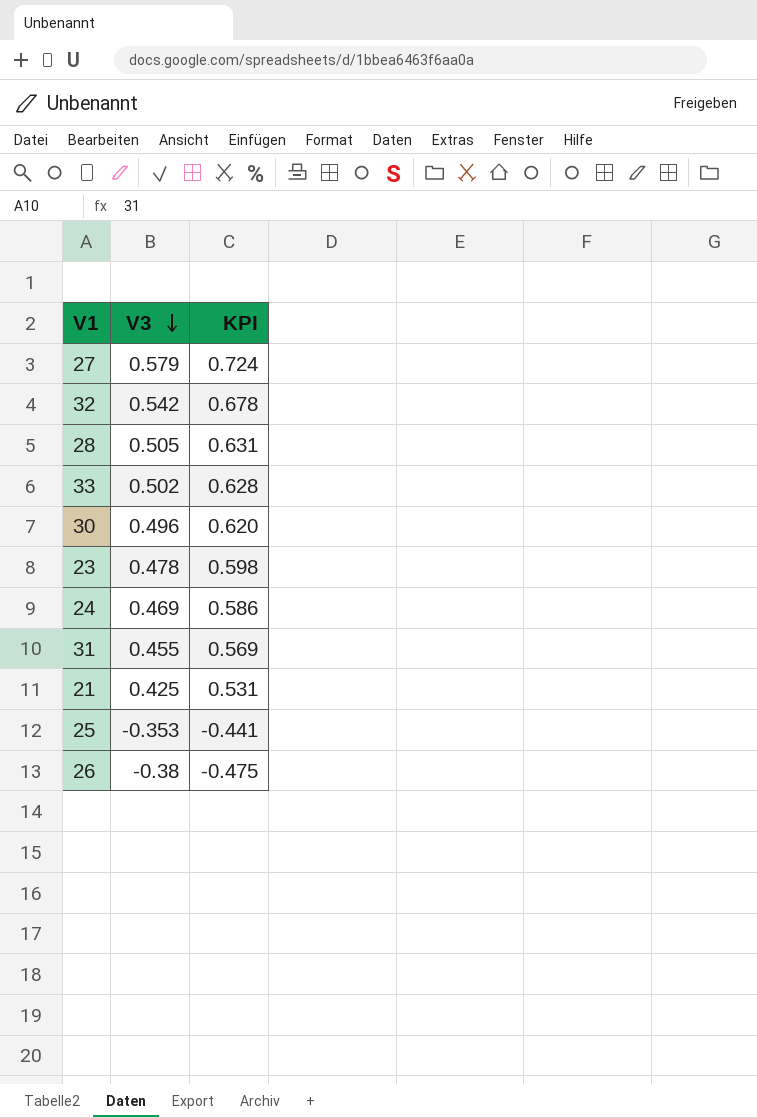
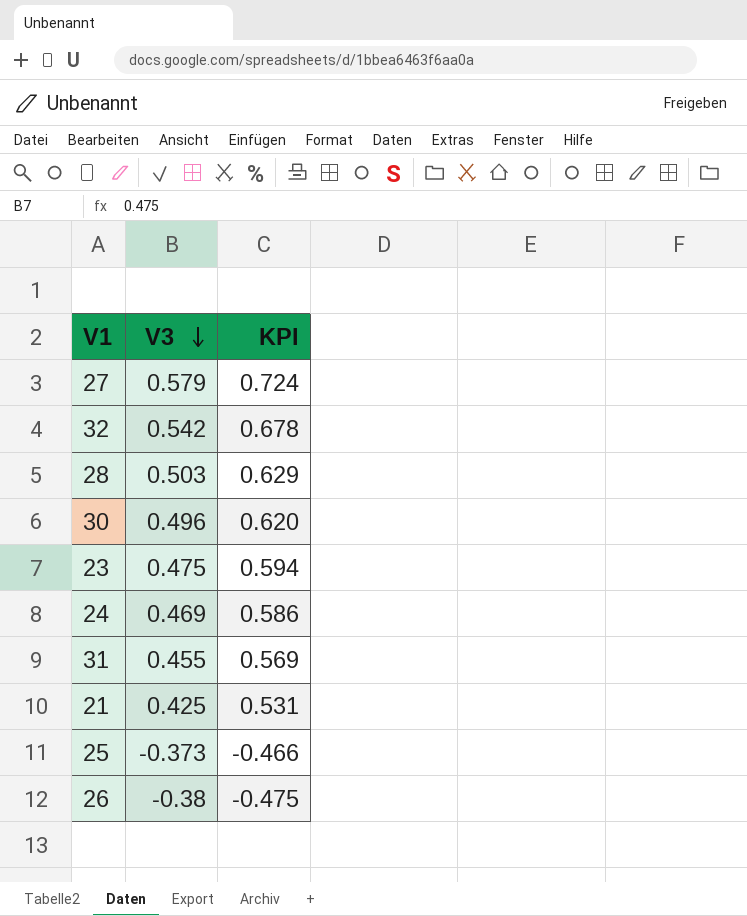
row 33: 0.502 | 0.628 -> none
28 | V3: 0.505 -> 0.503
28 | KPI: 0.631 -> 0.629
23 | V3: 0.478 -> 0.475
23 | KPI: 0.598 -> 0.594
25 | V3: -0.353 -> -0.373
25 | KPI: -0.441 -> -0.466

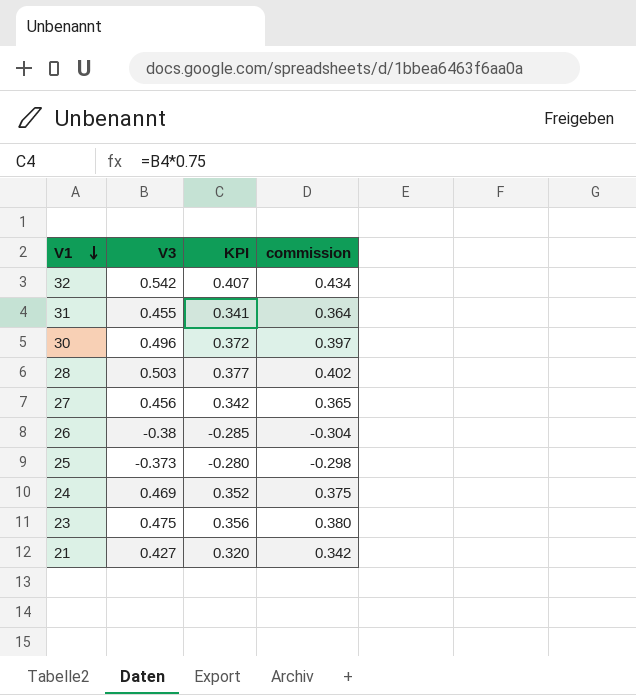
row order: V3 descending -> V1 descending
column KPI | formula: [V3] * 1.25 -> [V3] * 0.75
column commission | formula: none -> [V3] * 0.8
27 | V3: 0.579 -> 0.456
21 | V3: 0.425 -> 0.427

